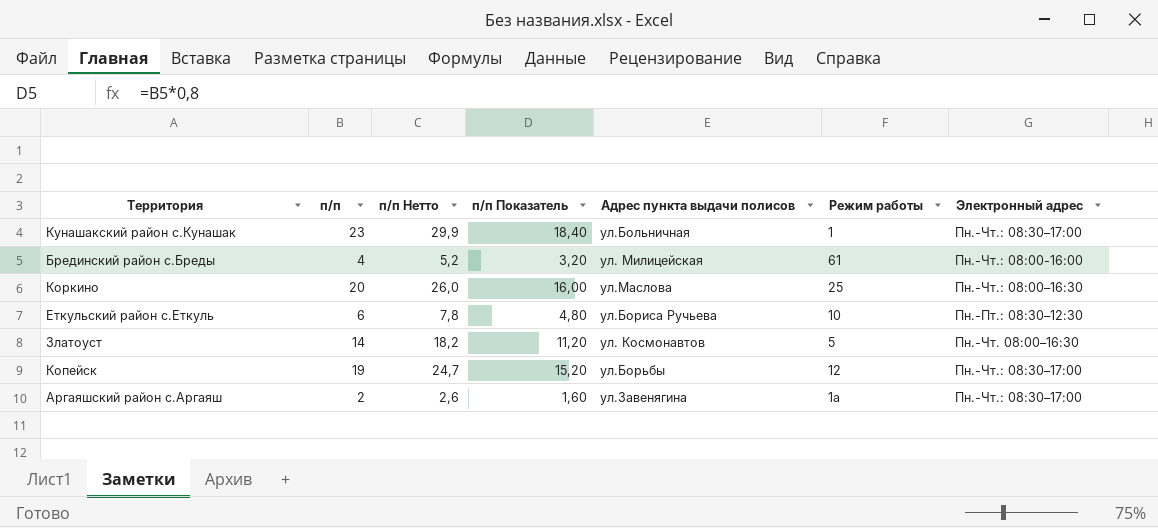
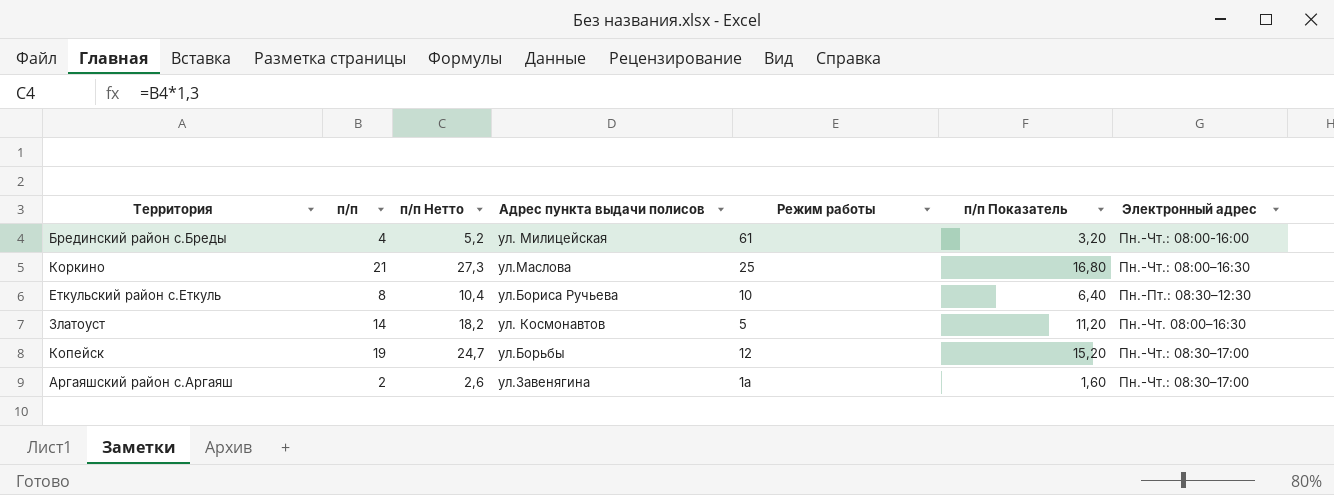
column п/п Показатель | position: 4 -> 6
row Кунашакский район с.Кунашак: 23 | 29,9 | 18,40 | ул.Больничная | 1 | Пн.-Чт.: 08:30–17:00 -> none
Коркино | п/п: 20 -> 21
Коркино | п/п Нетто: 26,0 -> 27,3
Коркино | п/п Показатель: 16,00 -> 16,80
Еткульский район с.Еткуль | п/п: 6 -> 8
Еткульский район с.Еткуль | п/п Нетто: 7,8 -> 10,4
Еткульский район с.Еткуль | п/п Показатель: 4,80 -> 6,40

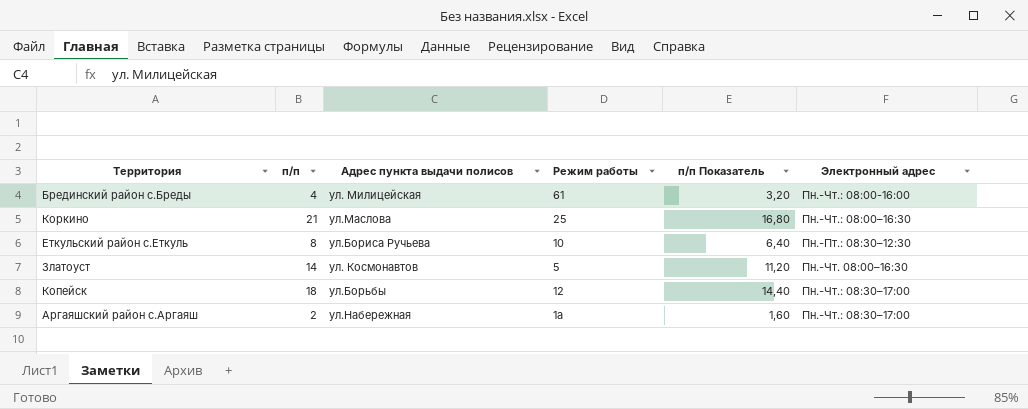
column п/п Нетто | formula: [п/п] * 1,3 -> none
Копейск | п/п: 19 -> 18
Копейск | п/п Показатель: 15,20 -> 14,40
Аргаяшский район с.Аргаяш | Адрес пункта выдачи полисов: ул.Завенягина -> ул.Набережная

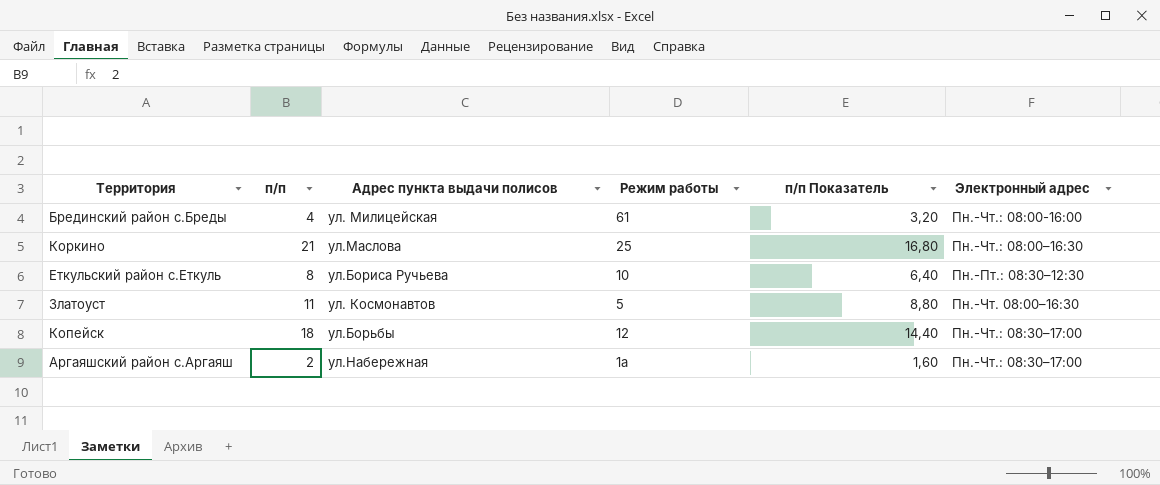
Златоуст | п/п: 14 -> 11
Златоуст | п/п Показатель: 11,20 -> 8,80

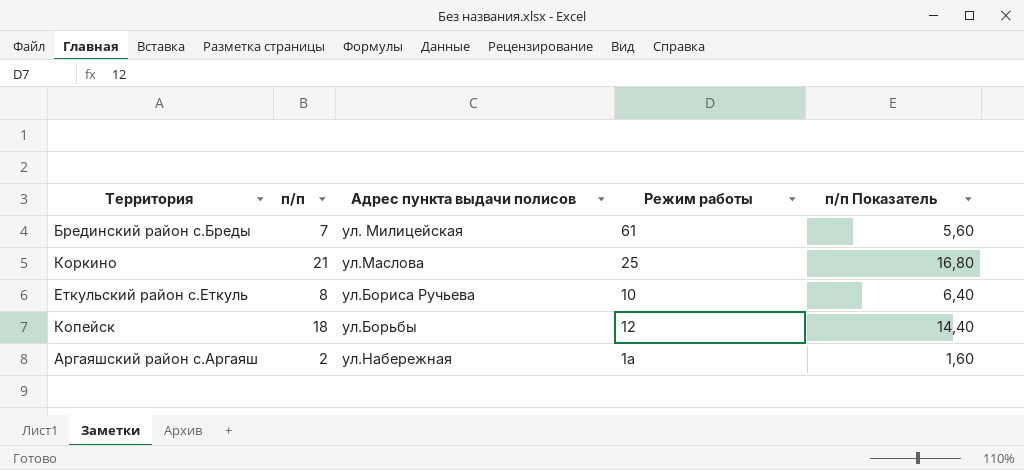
column Электронный адрес | position: 6 -> none
row Златоуст: 11 | ул. Космонавтов | 5 | 8,80 | Пн.-Чт. 08:00–16:30 -> none
Брединский район с.Бреды | п/п: 4 -> 7
Брединский район с.Бреды | п/п Показатель: 3,20 -> 5,60

